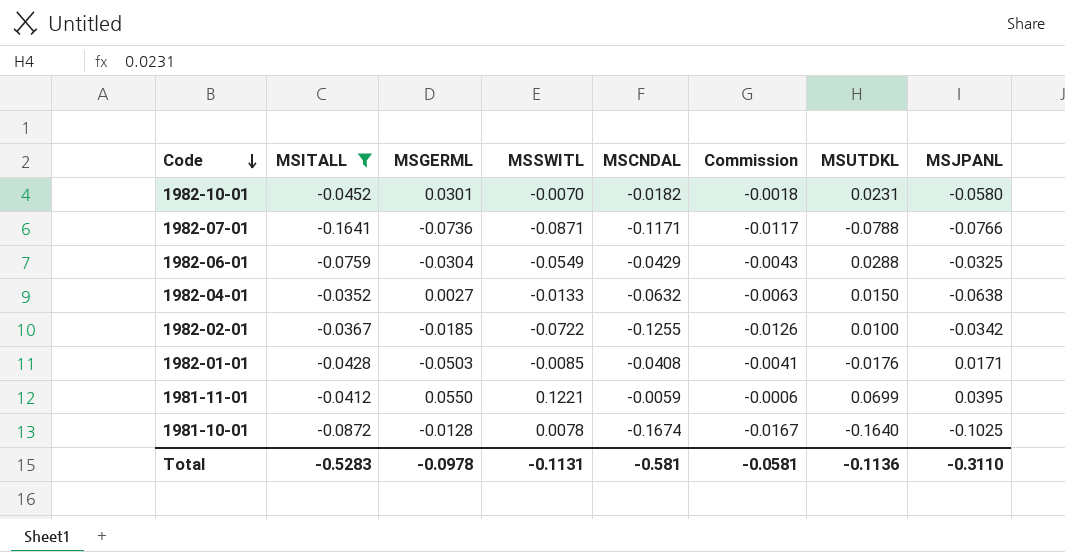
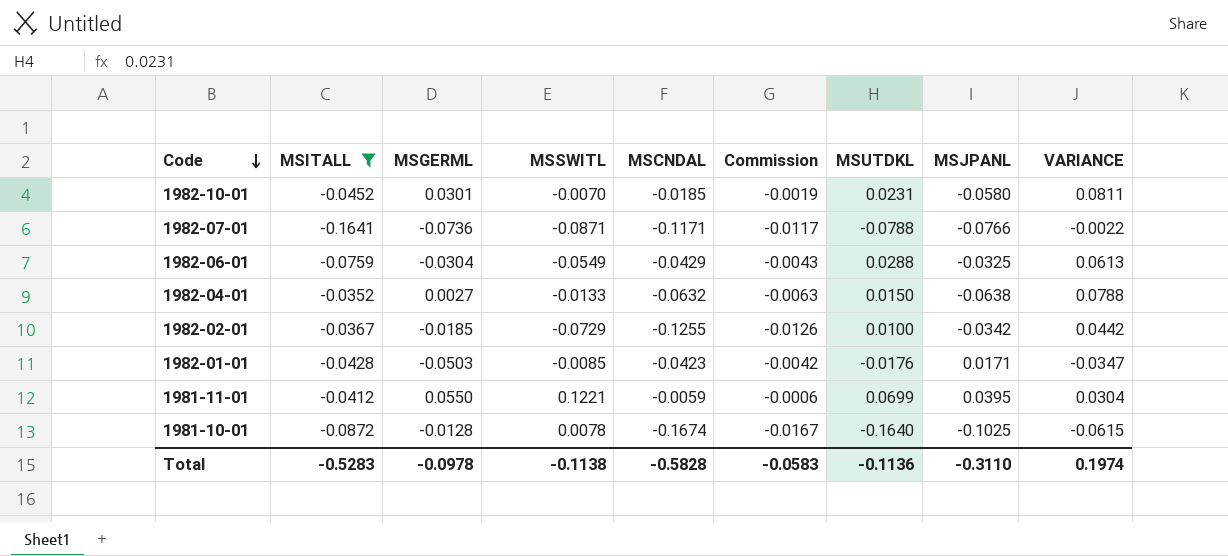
column VARIANCE | formula: none -> [MSUTDKL] - [MSJPANL]
1982-10-01 | MSCNDAL: -0.0182 -> -0.0185
1982-10-01 | Commission: -0.0018 -> -0.0019
1982-02-01 | MSSWITL: -0.0722 -> -0.0729
1982-01-01 | MSCNDAL: -0.0408 -> -0.0423
1982-01-01 | Commission: -0.0041 -> -0.0042
Total | MSSWITL: -0.1131 -> -0.1138
Total | MSCNDAL: -0.581 -> -0.5828
Total | Commission: -0.0581 -> -0.0583

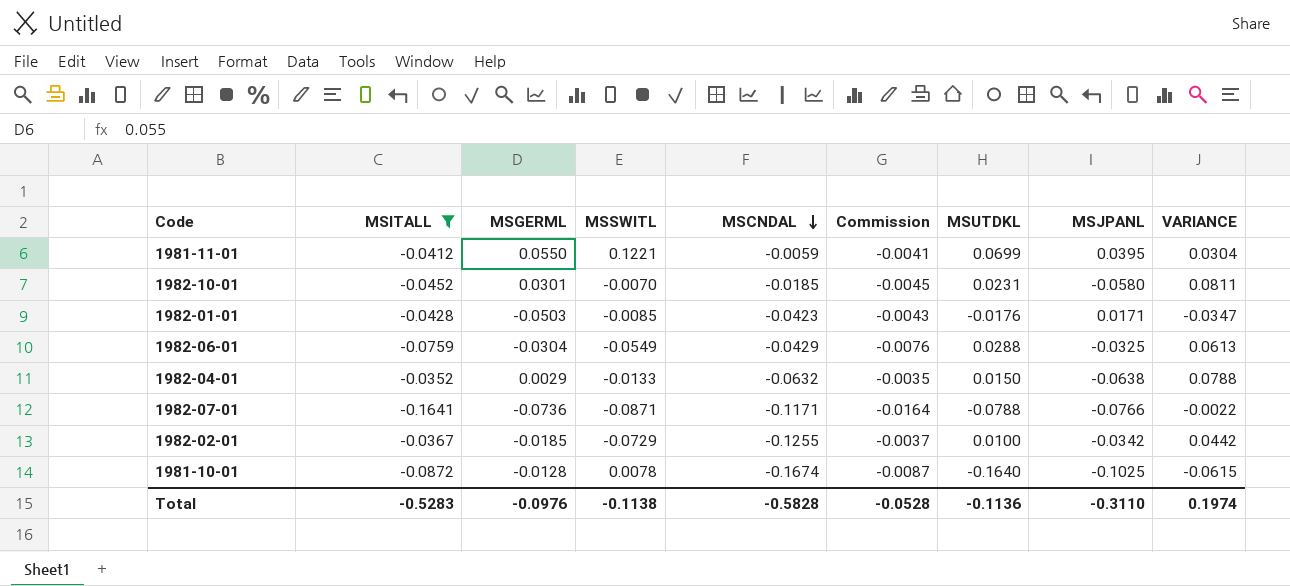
row order: Code descending -> MSCNDAL descending
column Commission | formula: [MSCNDAL] * 0.1 -> [MSITALL] * 0.1
1982-04-01 | MSGERML: 0.0027 -> 0.0029
Total | MSGERML: -0.0978 -> -0.0976
Total | Commission: -0.0583 -> -0.0528

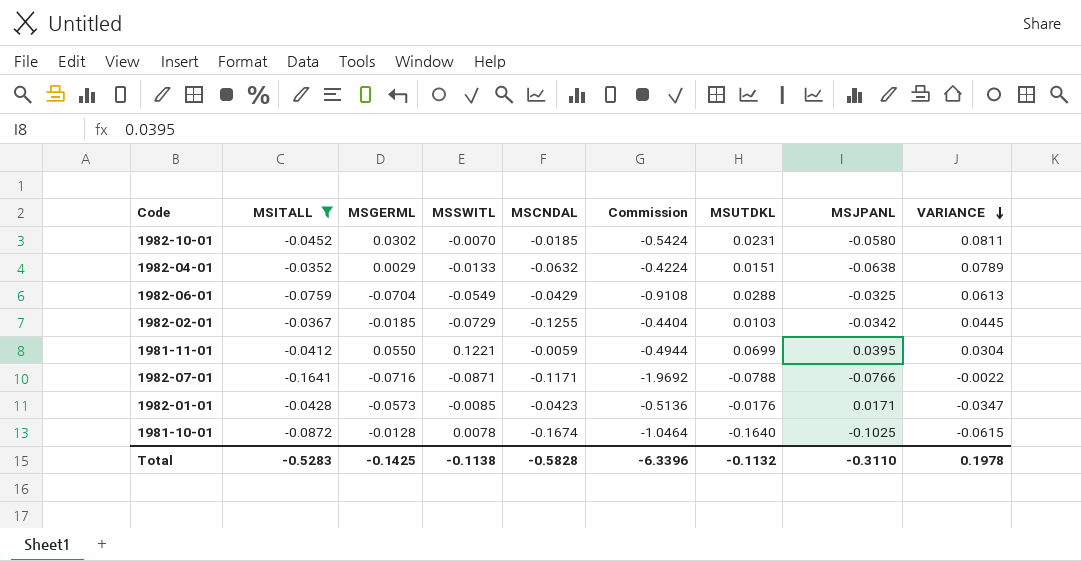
row order: MSCNDAL descending -> VARIANCE descending
column Commission | formula: [MSITALL] * 0.1 -> [MSITALL] * 12
1982-10-01 | MSGERML: 0.0301 -> 0.0302
1982-04-01 | MSUTDKL: 0.0150 -> 0.0151
1982-04-01 | VARIANCE: 0.0788 -> 0.0789
1982-06-01 | MSGERML: -0.0304 -> -0.0704
1982-02-01 | MSUTDKL: 0.0100 -> 0.0103
1982-02-01 | VARIANCE: 0.0442 -> 0.0445
1982-07-01 | MSGERML: -0.0736 -> -0.0716
1982-01-01 | MSGERML: -0.0503 -> -0.0573
Total | MSGERML: -0.0976 -> -0.1425
Total | Commission: -0.0528 -> -6.3396
Total | MSUTDKL: -0.1136 -> -0.1132
Total | VARIANCE: 0.1974 -> 0.1978

